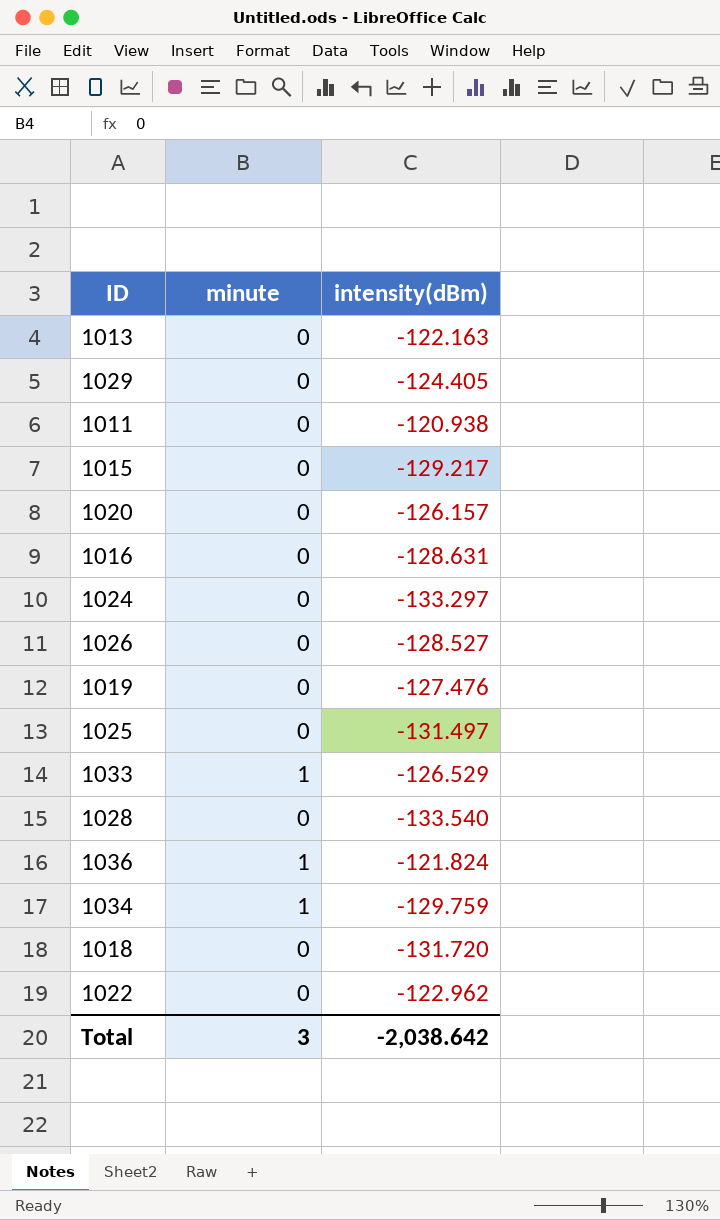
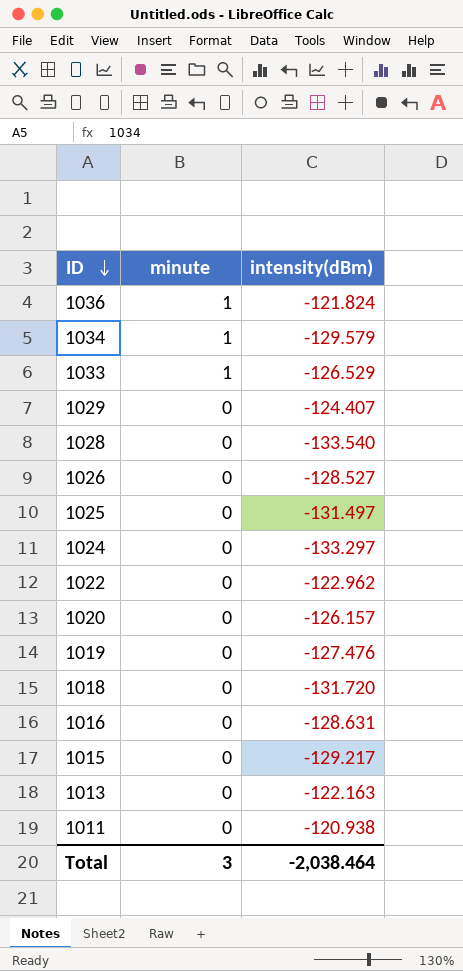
row order: none -> ID descending
1034 | intensity(dBm): -129.759 -> -129.579
1029 | intensity(dBm): -124.405 -> -124.407
Total | intensity(dBm): -2,038.642 -> -2,038.464

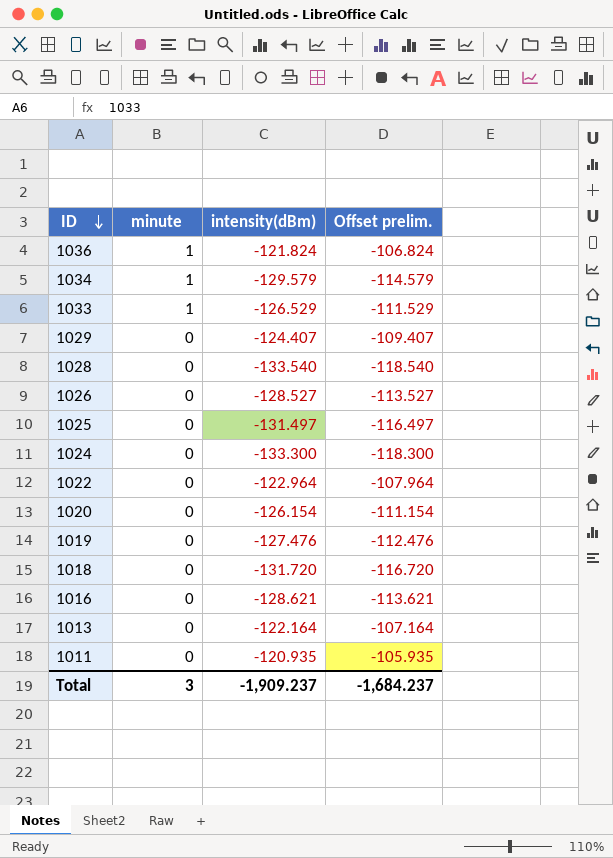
column Offset prelim. | formula: none -> [intensity(dBm)] + 15
row 1015: 0 | -129.217 -> none
1024 | intensity(dBm): -133.297 -> -133.300
1022 | intensity(dBm): -122.962 -> -122.964
1020 | intensity(dBm): -126.157 -> -126.154
1016 | intensity(dBm): -128.631 -> -128.621
1013 | intensity(dBm): -122.163 -> -122.164
1011 | intensity(dBm): -120.938 -> -120.935
Total | intensity(dBm): -2,038.464 -> -1,909.237

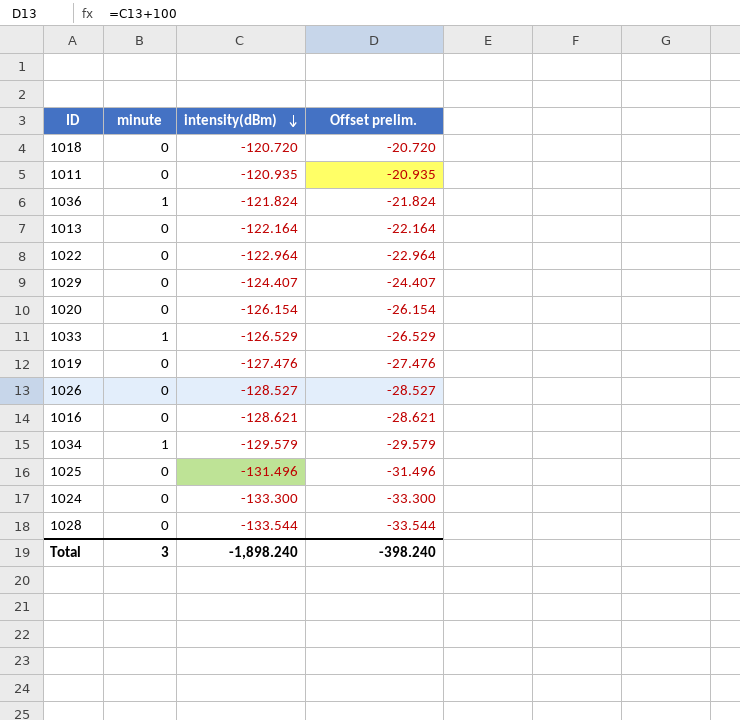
row order: ID descending -> intensity(dBm) descending
column Offset prelim. | formula: [intensity(dBm)] + 15 -> [intensity(dBm)] + 100
1018 | intensity(dBm): -131.720 -> -120.720
1025 | intensity(dBm): -131.497 -> -131.496
1028 | intensity(dBm): -133.540 -> -133.544
Total | intensity(dBm): -1,909.237 -> -1,898.240
Total | Offset prelim.: -1,684.237 -> -398.240

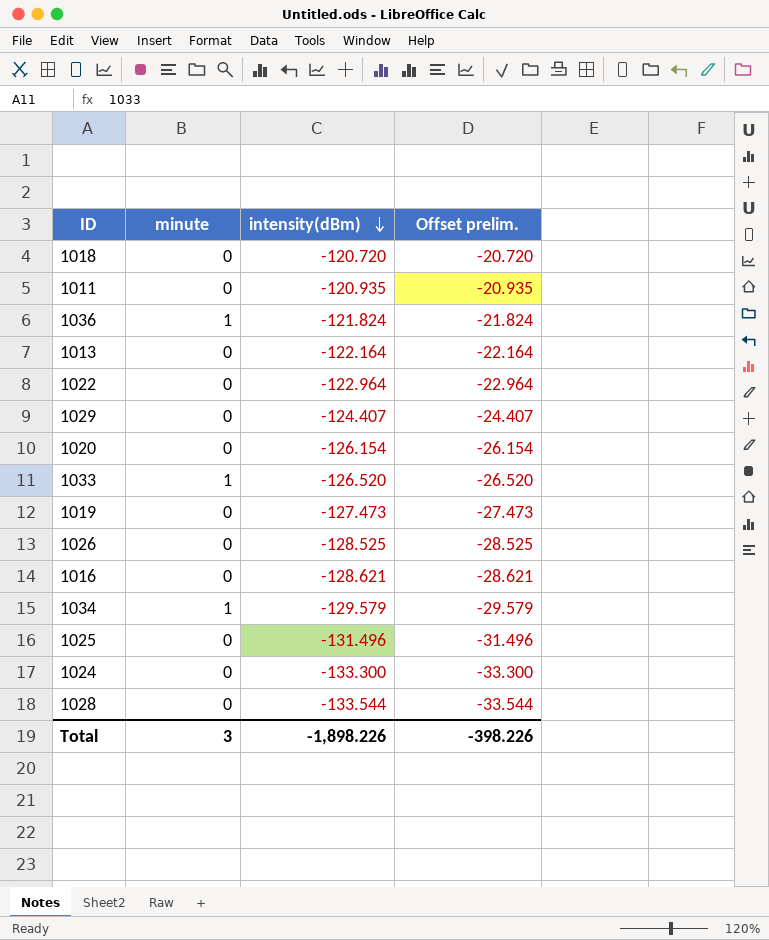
1033 | intensity(dBm): -126.529 -> -126.520
1033 | Offset prelim.: -26.529 -> -26.520
1019 | intensity(dBm): -127.476 -> -127.473
1019 | Offset prelim.: -27.476 -> -27.473
1026 | intensity(dBm): -128.527 -> -128.525
1026 | Offset prelim.: -28.527 -> -28.525
Total | intensity(dBm): -1,898.240 -> -1,898.226
Total | Offset prelim.: -398.240 -> -398.226

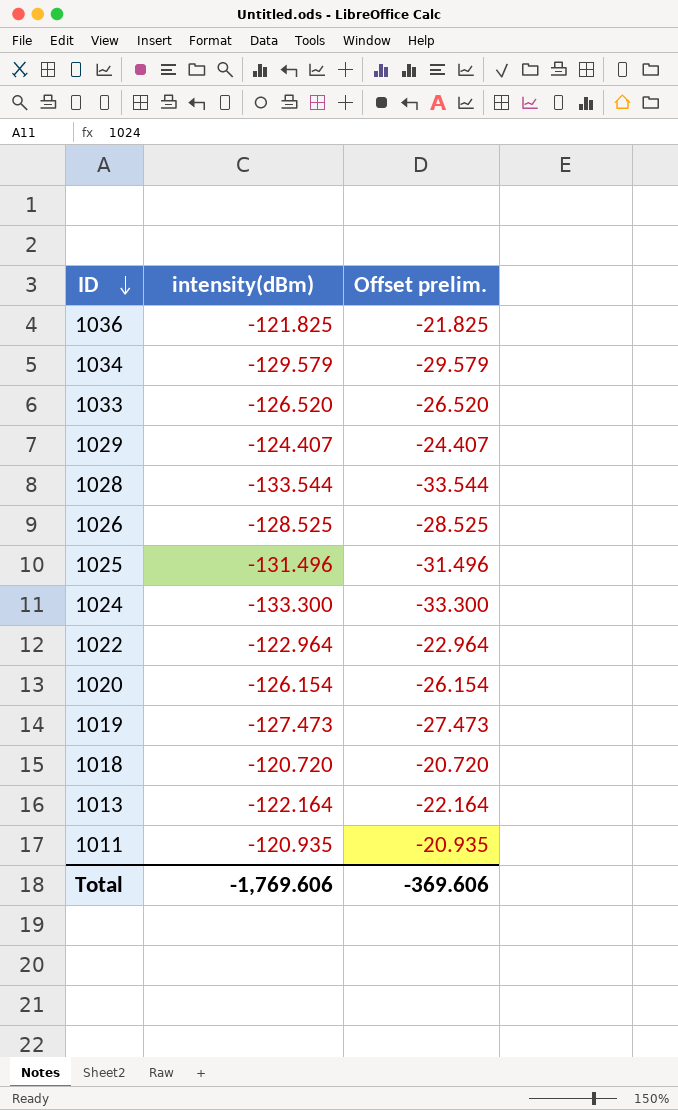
row order: intensity(dBm) descending -> ID descending
column minute | position: 2 -> none
row 1016: 0 | -128.621 | -28.621 -> none
1036 | intensity(dBm): -121.824 -> -121.825
1036 | Offset prelim.: -21.824 -> -21.825
Total | intensity(dBm): -1,898.226 -> -1,769.606
Total | Offset prelim.: -398.226 -> -369.606

